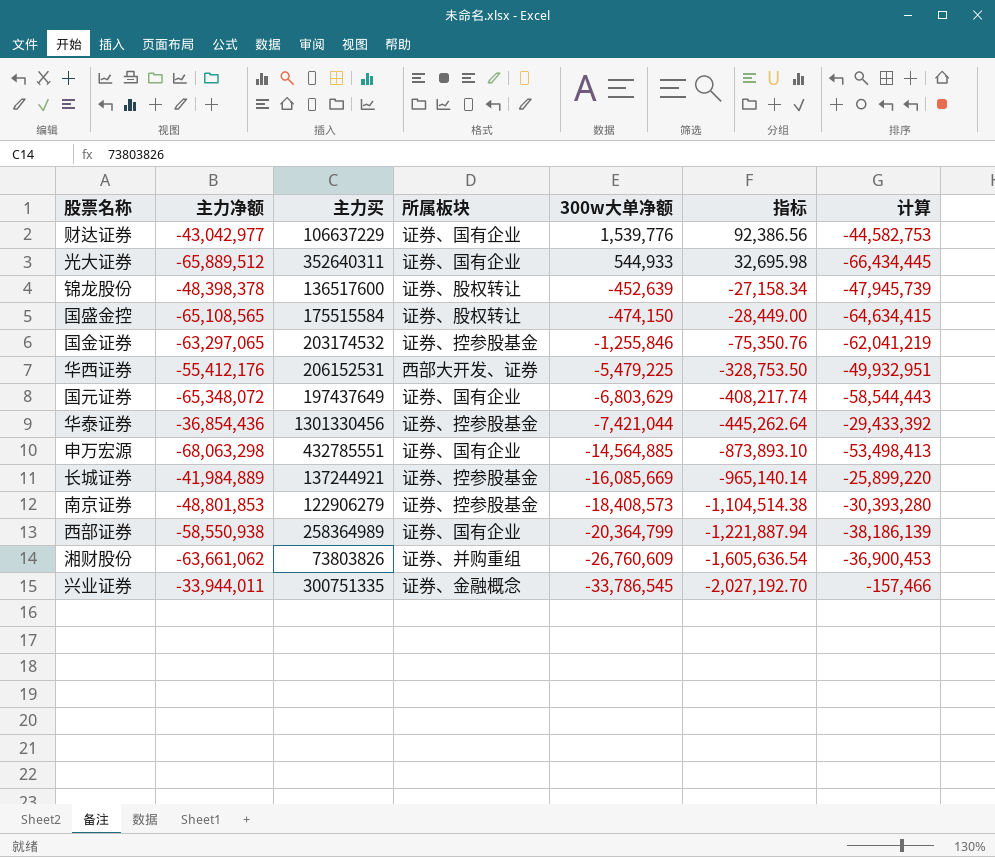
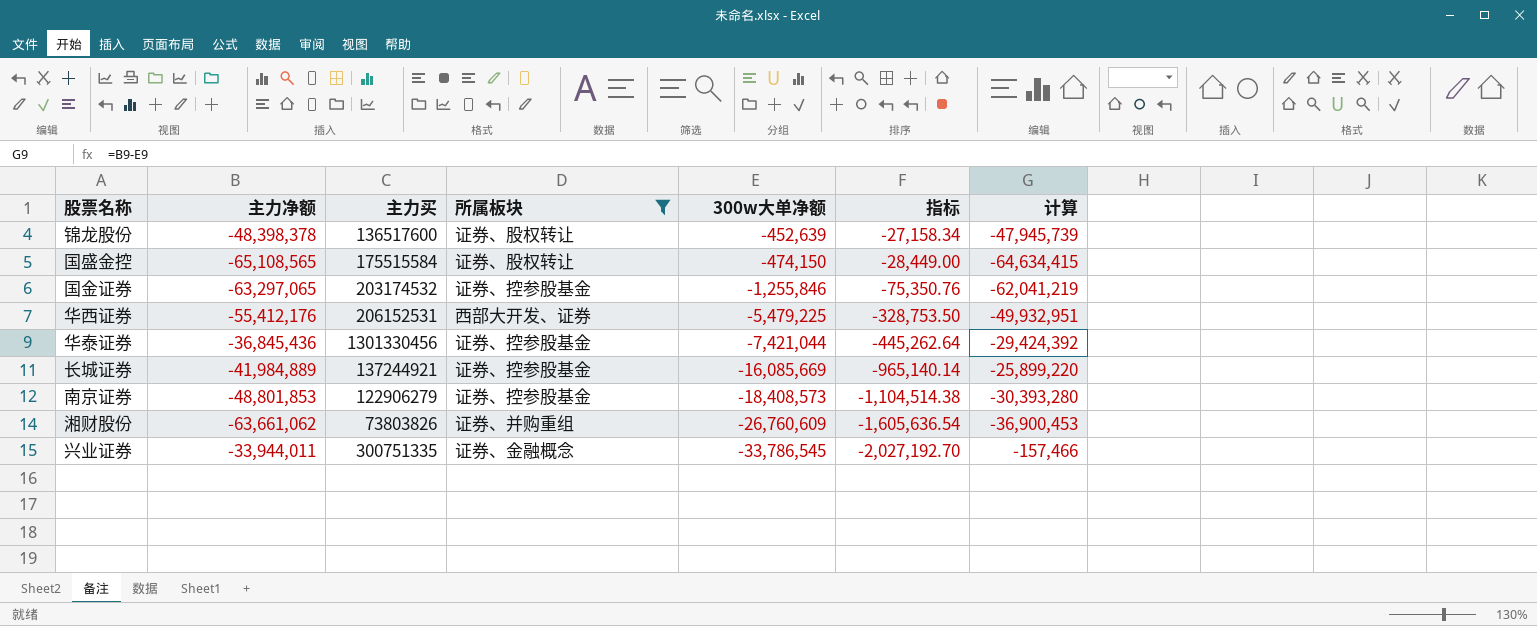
filter: none -> 所属板块 != 证券、国有企业
华泰证券 | 主力净额: -36,854,436 -> -36,845,436
华泰证券 | 计算: -29,433,392 -> -29,424,392

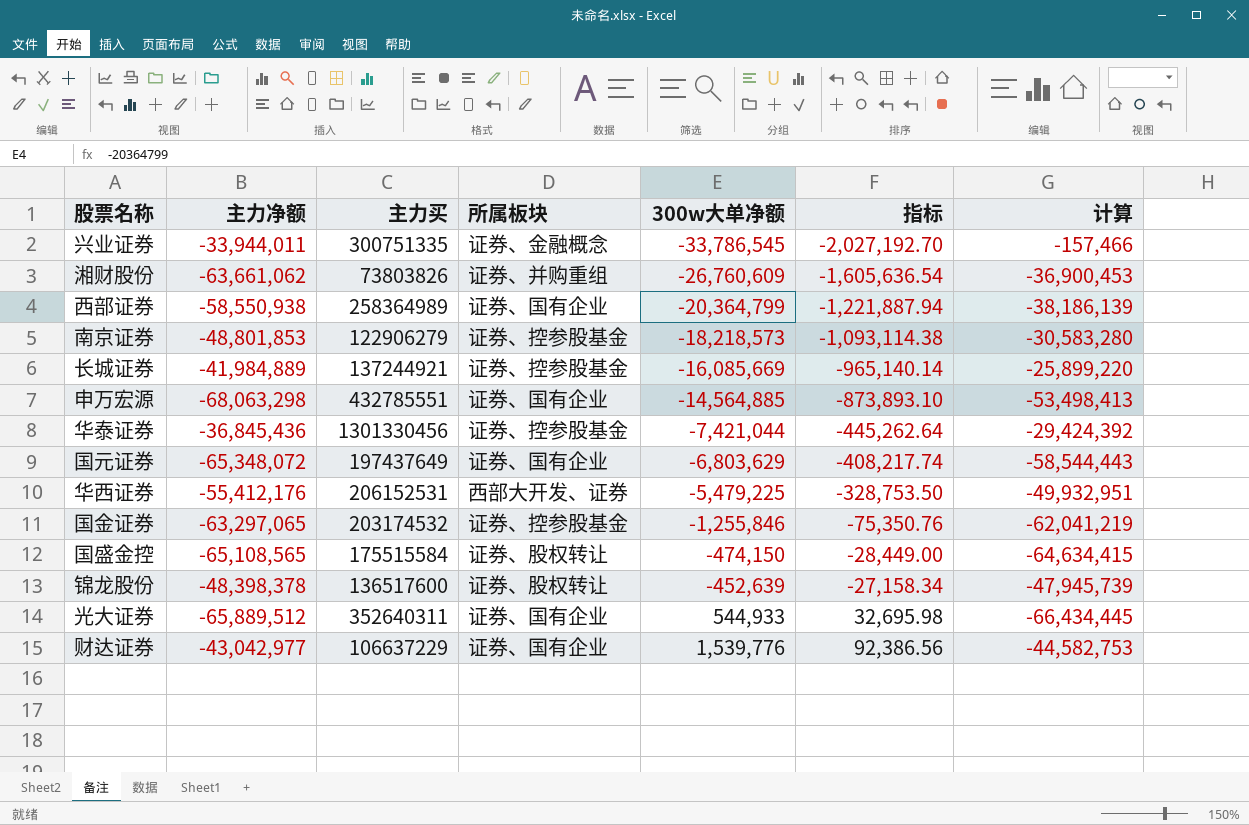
filter: 所属板块 != 证券、国有企业 -> none
row order: 300w大单净额 descending -> 300w大单净额 ascending
南京证券 | 300w大单净额: -18,408,573 -> -18,218,573
南京证券 | 指标: -1,104,514.38 -> -1,093,114.38
南京证券 | 计算: -30,393,280 -> -30,583,280

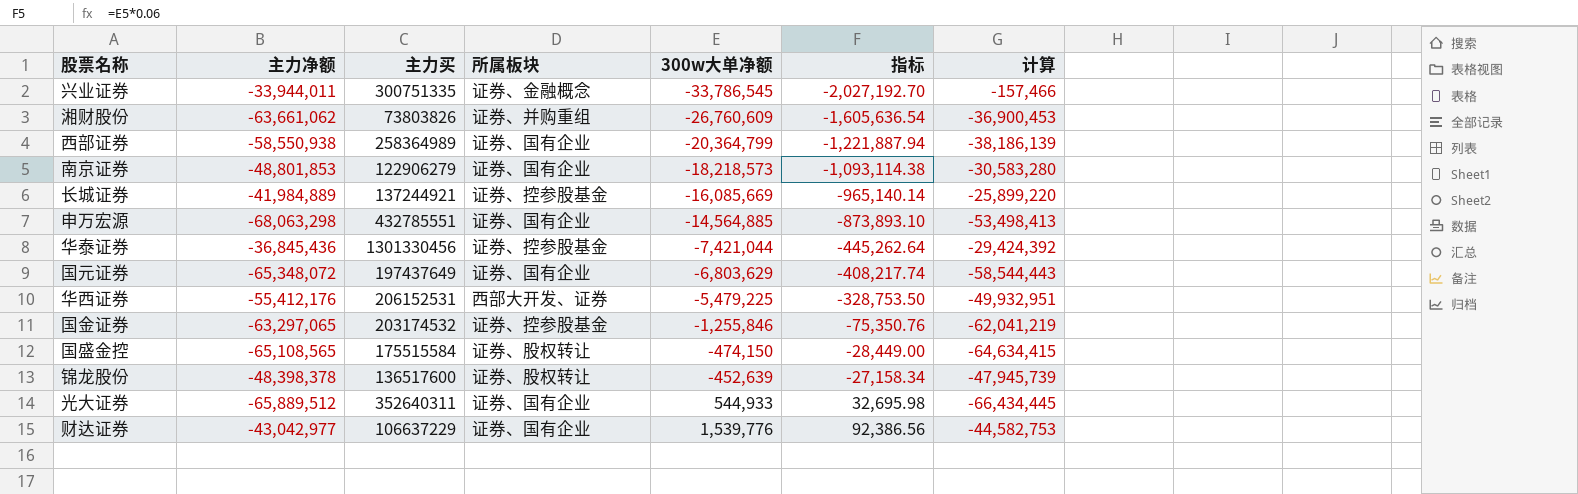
南京证券 | 所属板块: 证券、控参股基金 -> 证券、国有企业

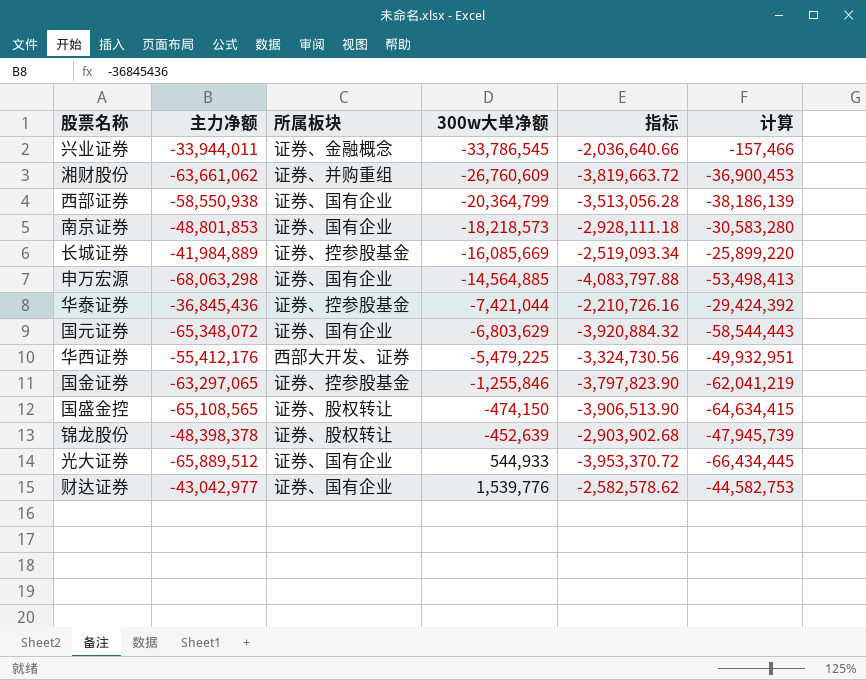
column 主力买 | position: 3 -> none
column 指标 | formula: [300w大单净额] * 0.06 -> [主力净额] * 0.06

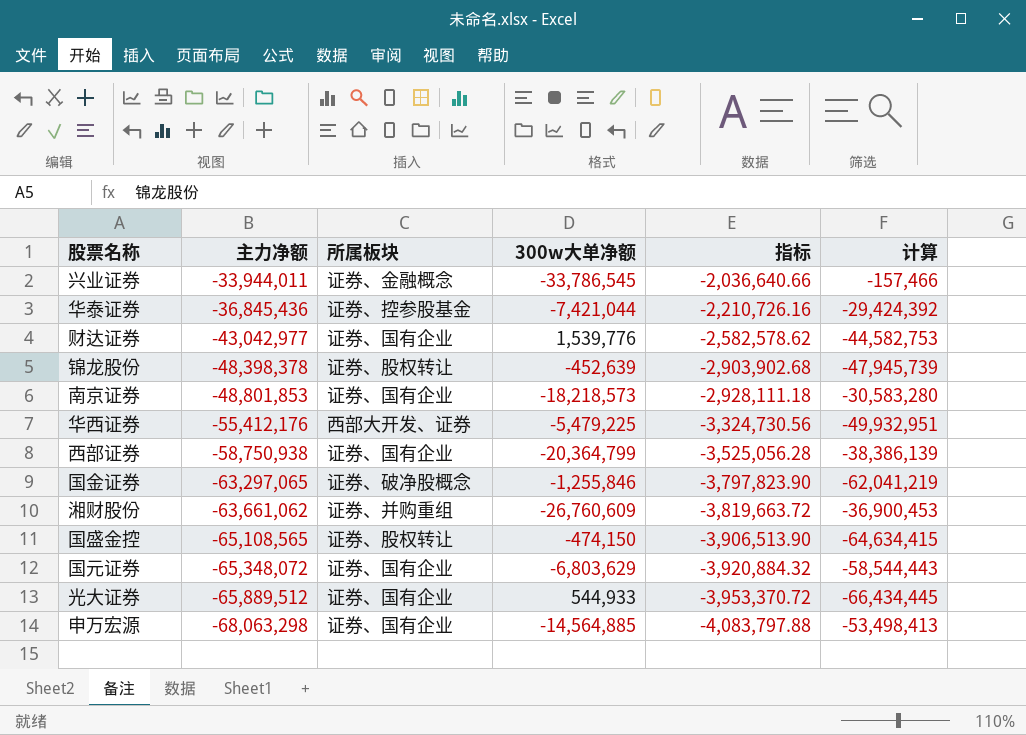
row order: 300w大单净额 ascending -> 主力净额 descending
row 长城证券: -41,984,889 | 证券、控参股基金 | -16,085,669 | -2,519,093.34 | -25,899,220 -> none
西部证券 | 主力净额: -58,550,938 -> -58,750,938
西部证券 | 指标: -3,513,056.28 -> -3,525,056.28
西部证券 | 计算: -38,186,139 -> -38,386,139
国金证券 | 所属板块: 证券、控参股基金 -> 证券、破净股概念

